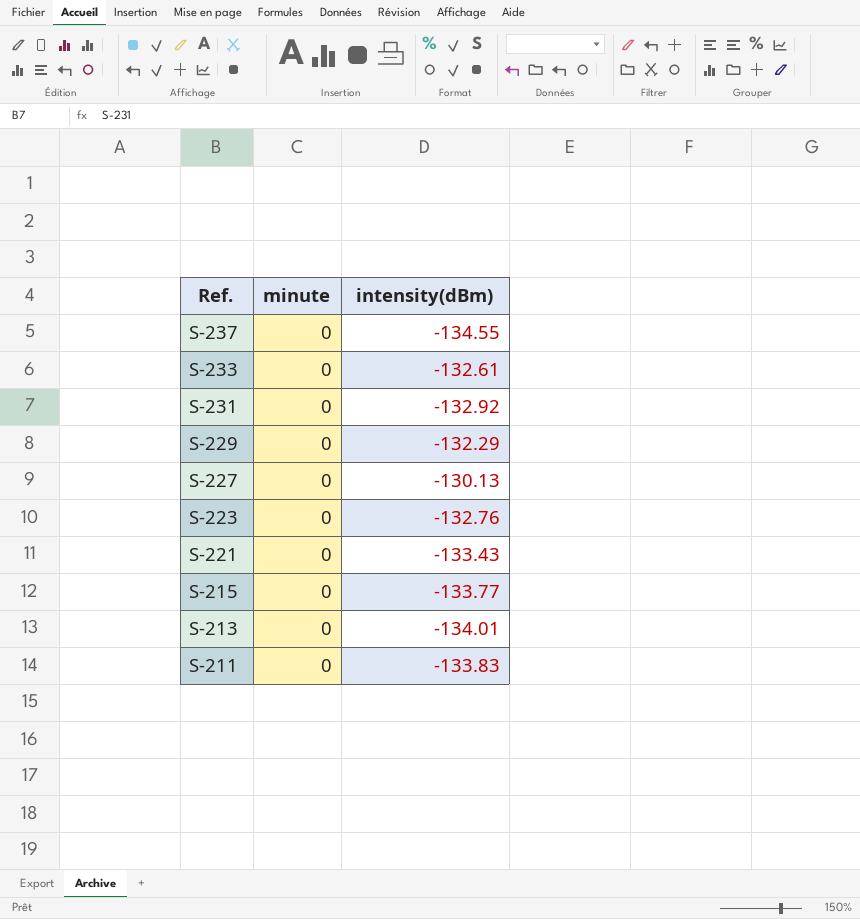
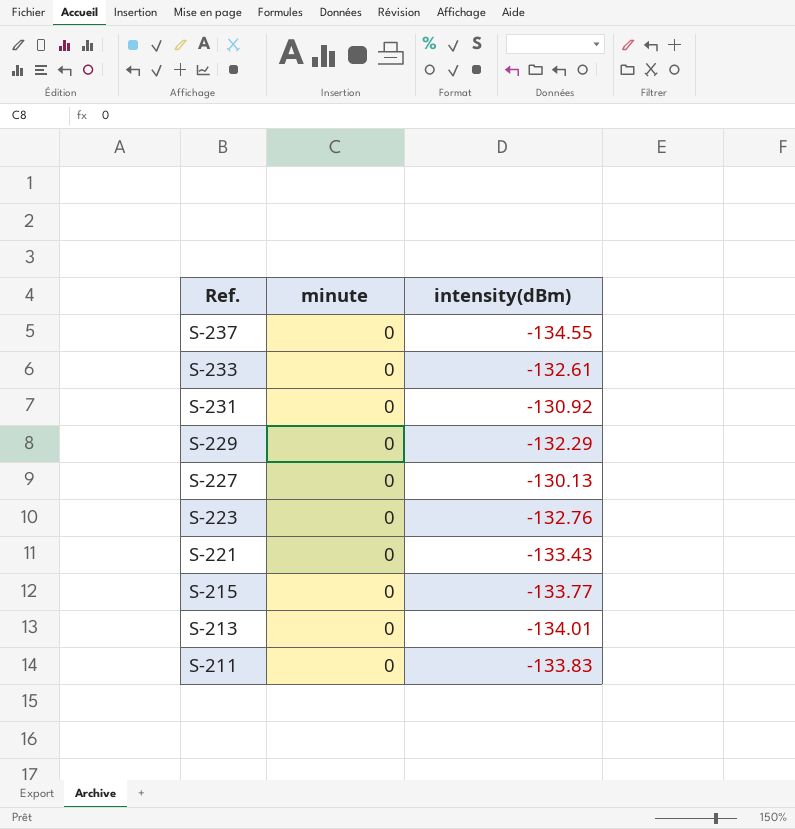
S-231 | intensity(dBm): -132.92 -> -130.92

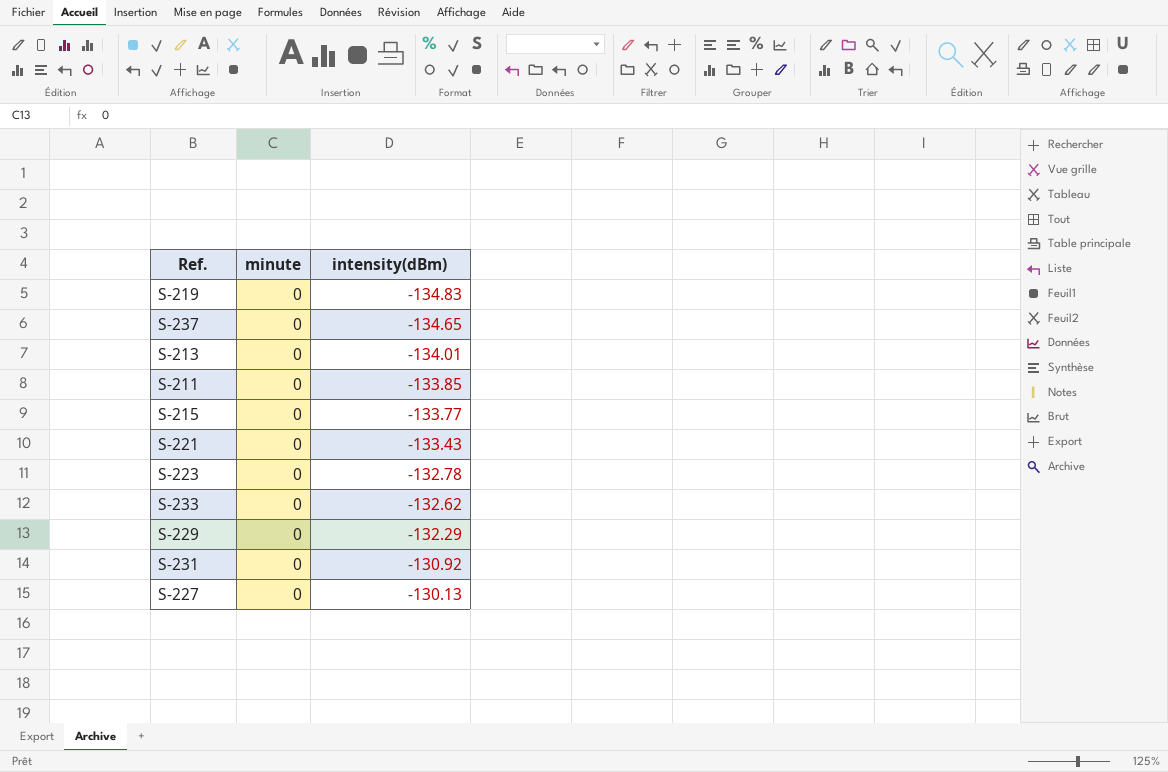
row order: Ref. descending -> intensity(dBm) ascending
row S-219: none -> 0 | -134.83
S-237 | intensity(dBm): -134.55 -> -134.65
S-211 | intensity(dBm): -133.83 -> -133.85
S-223 | intensity(dBm): -132.76 -> -132.78
S-233 | intensity(dBm): -132.61 -> -132.62

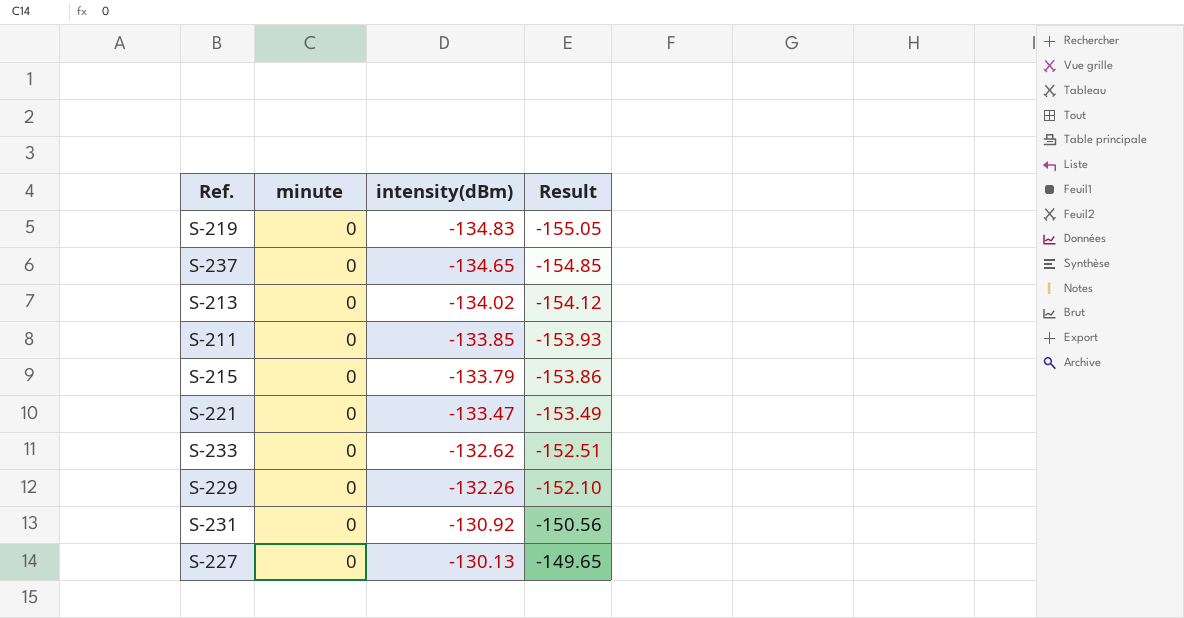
column Result | formula: none -> [intensity(dBm)] * 1.15
row S-223: 0 | -132.78 -> none
S-213 | intensity(dBm): -134.01 -> -134.02
S-215 | intensity(dBm): -133.77 -> -133.79
S-221 | intensity(dBm): -133.43 -> -133.47
S-229 | intensity(dBm): -132.29 -> -132.26

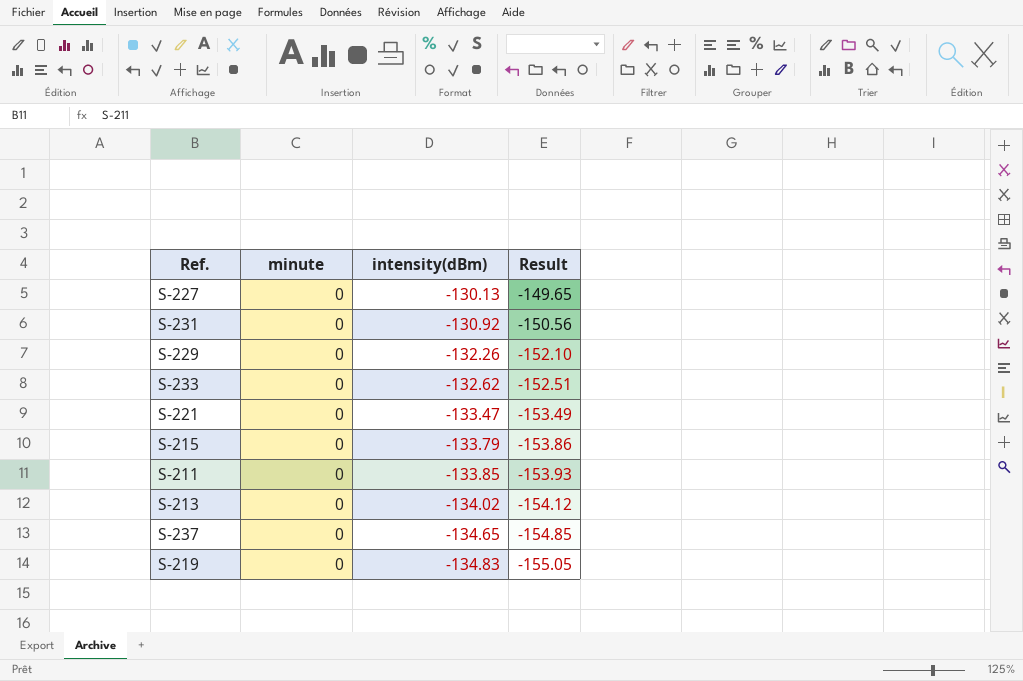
row order: intensity(dBm) ascending -> intensity(dBm) descending

